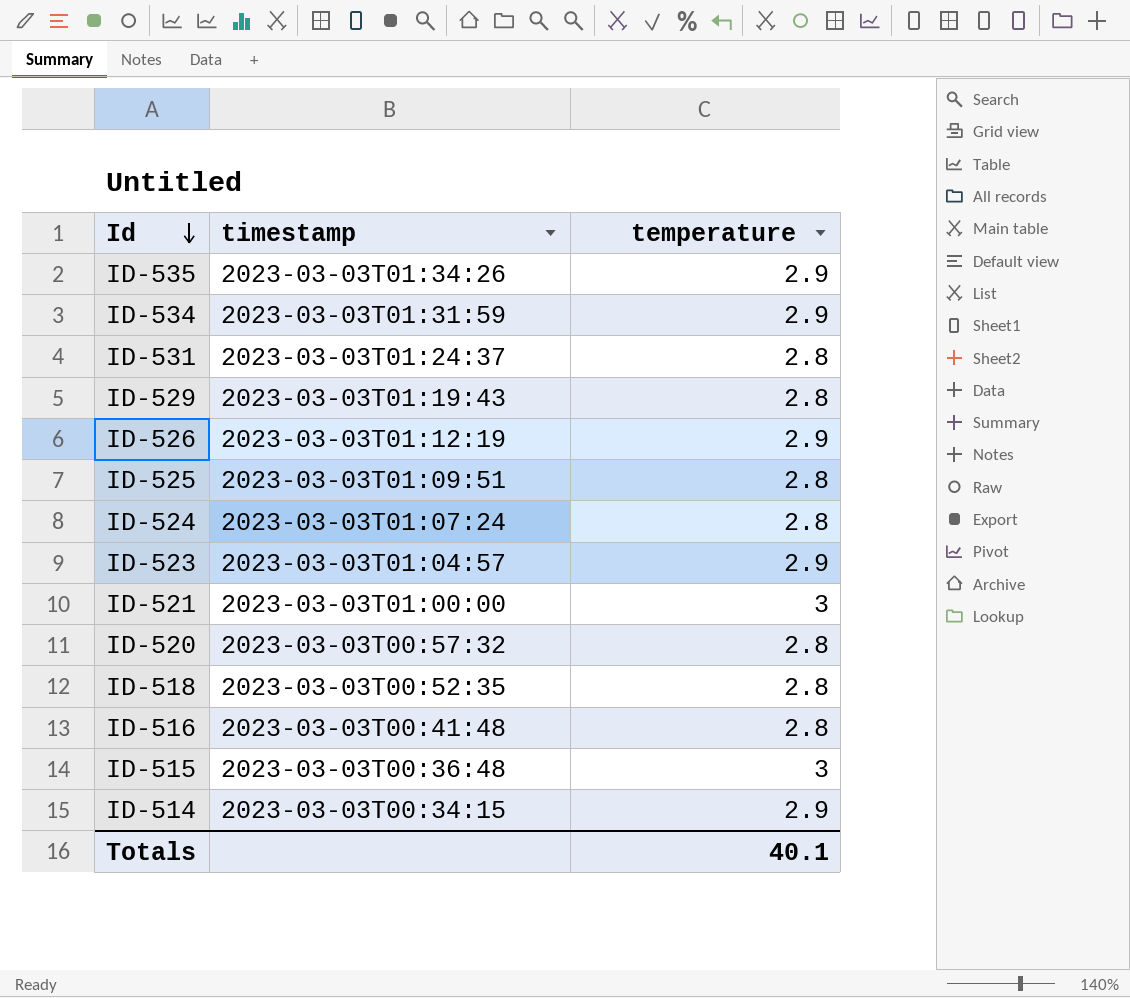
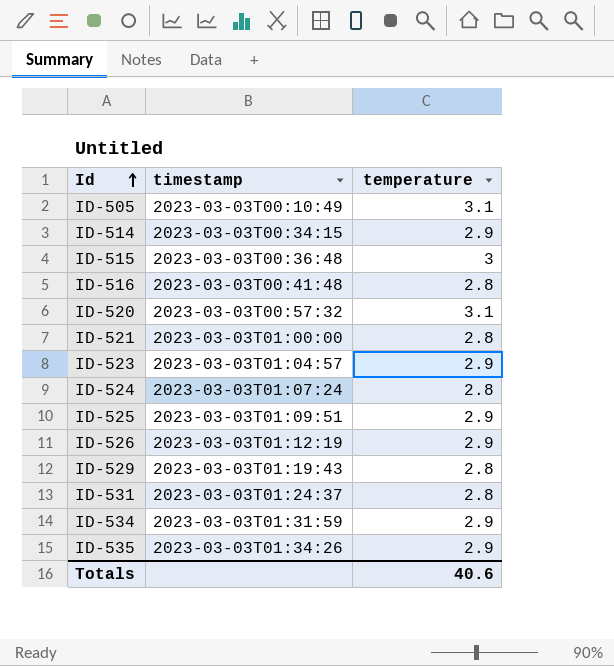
row order: Id descending -> Id ascending
row ID-518: 2023-03-03T00:52:35 | 2.8 -> none
row ID-505: none -> 2023-03-03T00:10:49 | 3.1
ID-520 | temperature: 2.8 -> 3.1
ID-521 | temperature: 3 -> 2.8
ID-525 | temperature: 2.8 -> 2.9
Totals | temperature: 40.1 -> 40.6

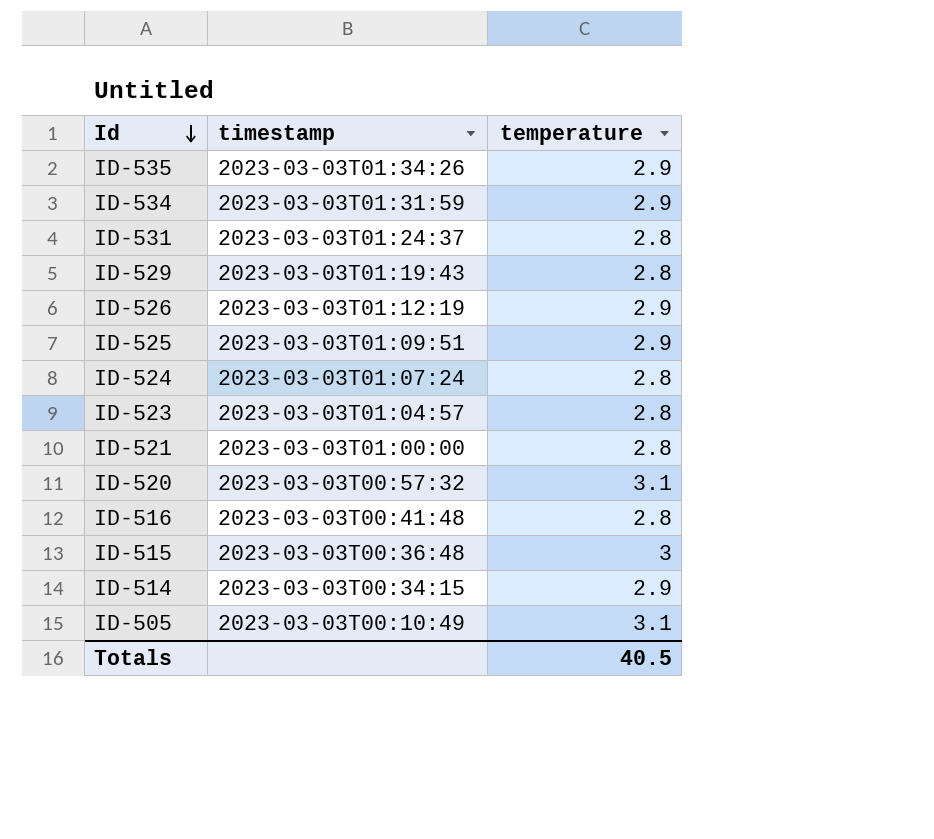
row order: Id ascending -> Id descending
ID-523 | temperature: 2.9 -> 2.8
Totals | temperature: 40.6 -> 40.5

